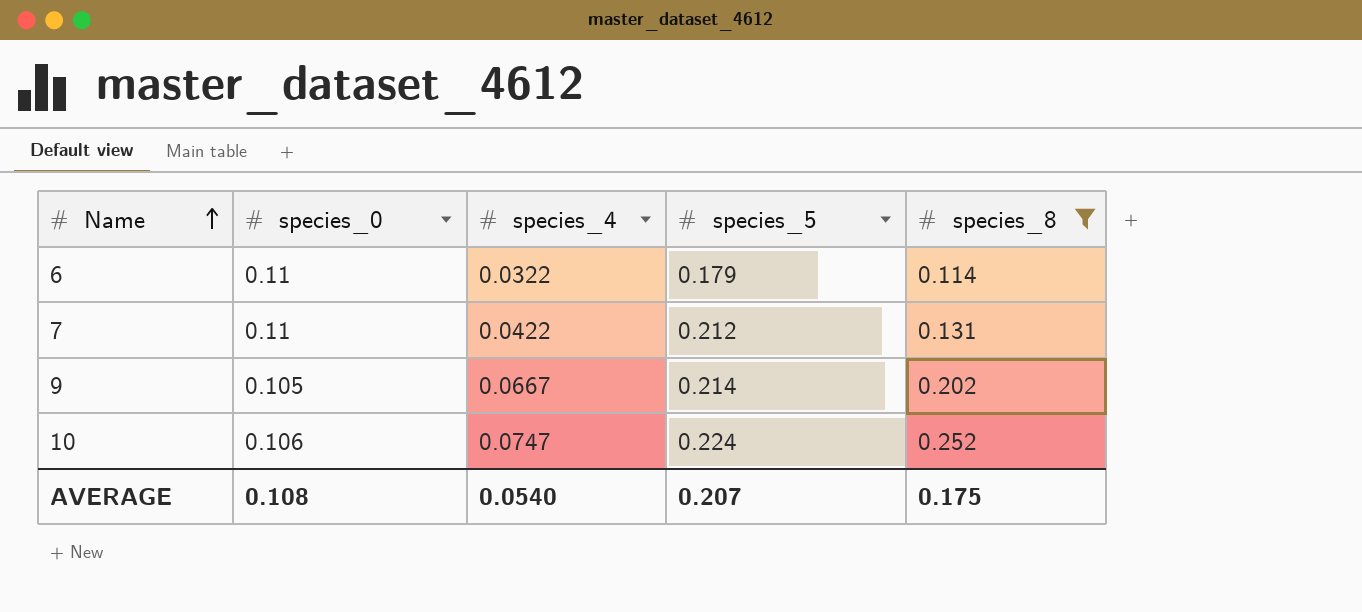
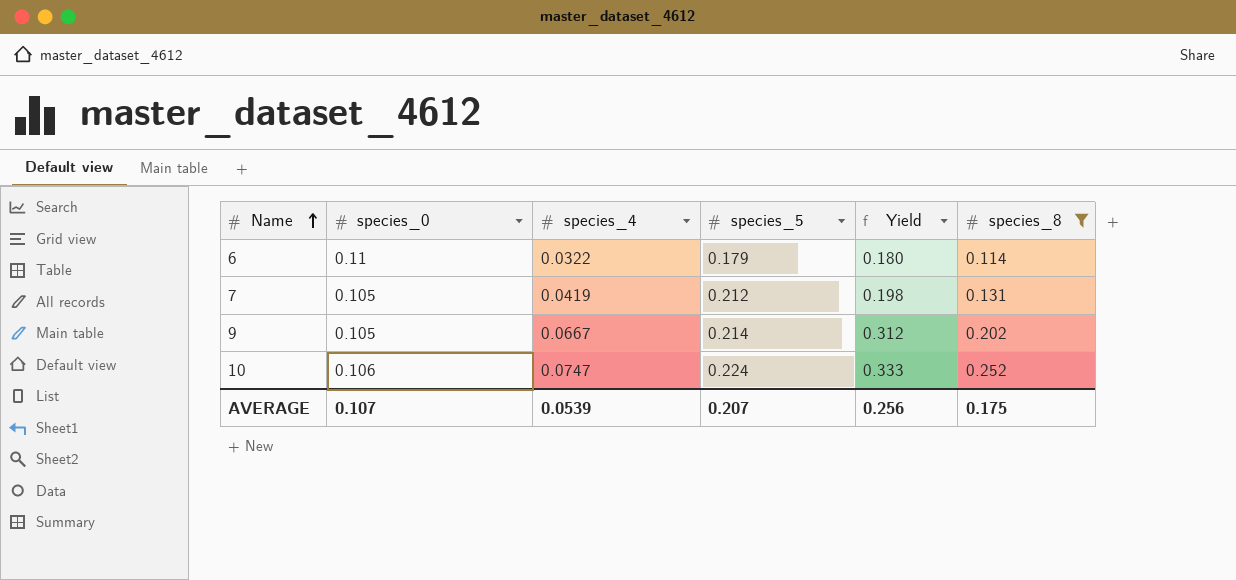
column Yield | formula: none -> [species_4] / [species_5]
7 | species_0: 0.11 -> 0.105
7 | species_4: 0.0422 -> 0.0419
AVERAGE | species_0: 0.108 -> 0.107
AVERAGE | species_4: 0.0540 -> 0.0539

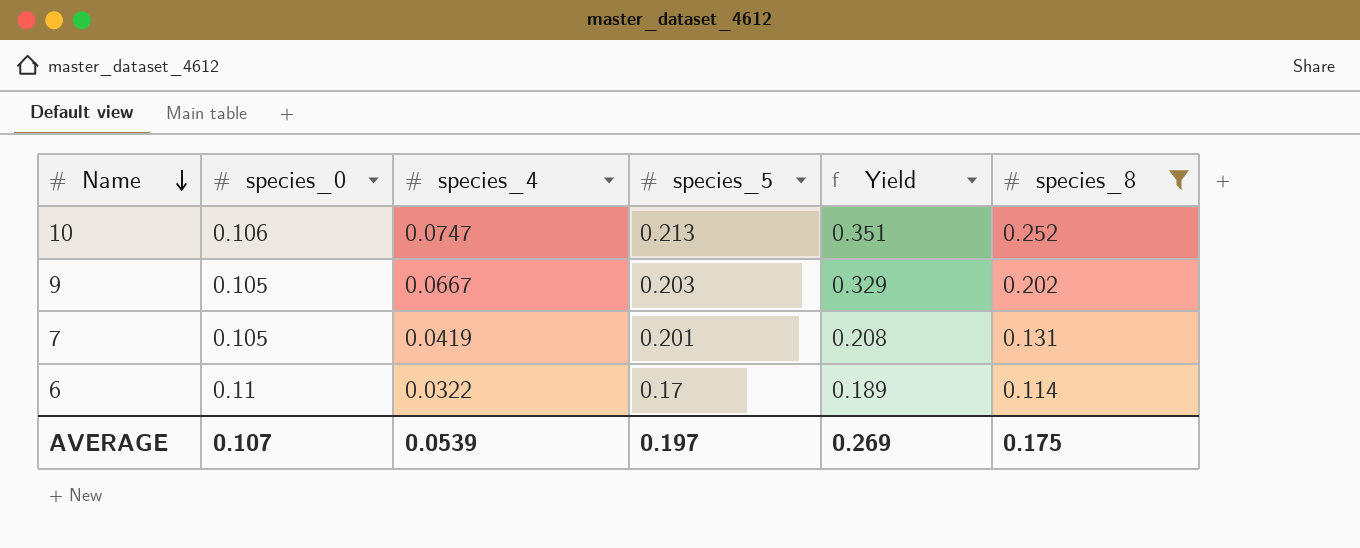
row order: Name ascending -> Name descending
10 | species_5: 0.224 -> 0.213
10 | Yield: 0.333 -> 0.351
9 | species_5: 0.214 -> 0.203
9 | Yield: 0.312 -> 0.329
7 | species_5: 0.212 -> 0.201
7 | Yield: 0.198 -> 0.208
6 | species_5: 0.179 -> 0.17
6 | Yield: 0.180 -> 0.189
AVERAGE | species_5: 0.207 -> 0.197
AVERAGE | Yield: 0.256 -> 0.269

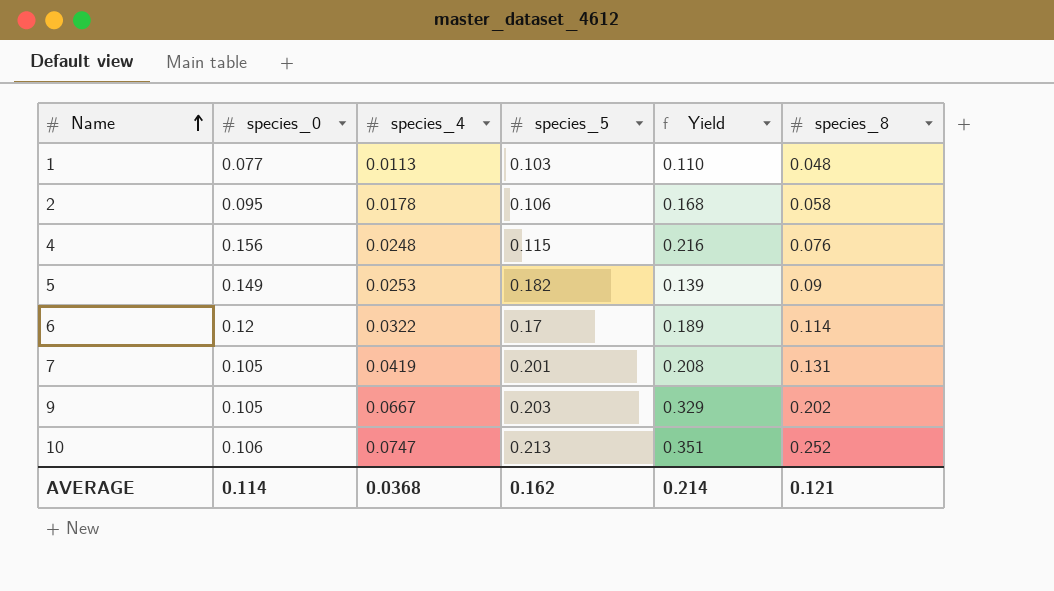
filter: species_8 >= 0.114 -> none
row order: Name descending -> Name ascending
6 | species_0: 0.11 -> 0.12
AVERAGE | species_0: 0.107 -> 0.114
AVERAGE | species_4: 0.0539 -> 0.0368
AVERAGE | species_5: 0.197 -> 0.162
AVERAGE | Yield: 0.269 -> 0.214
AVERAGE | species_8: 0.175 -> 0.121

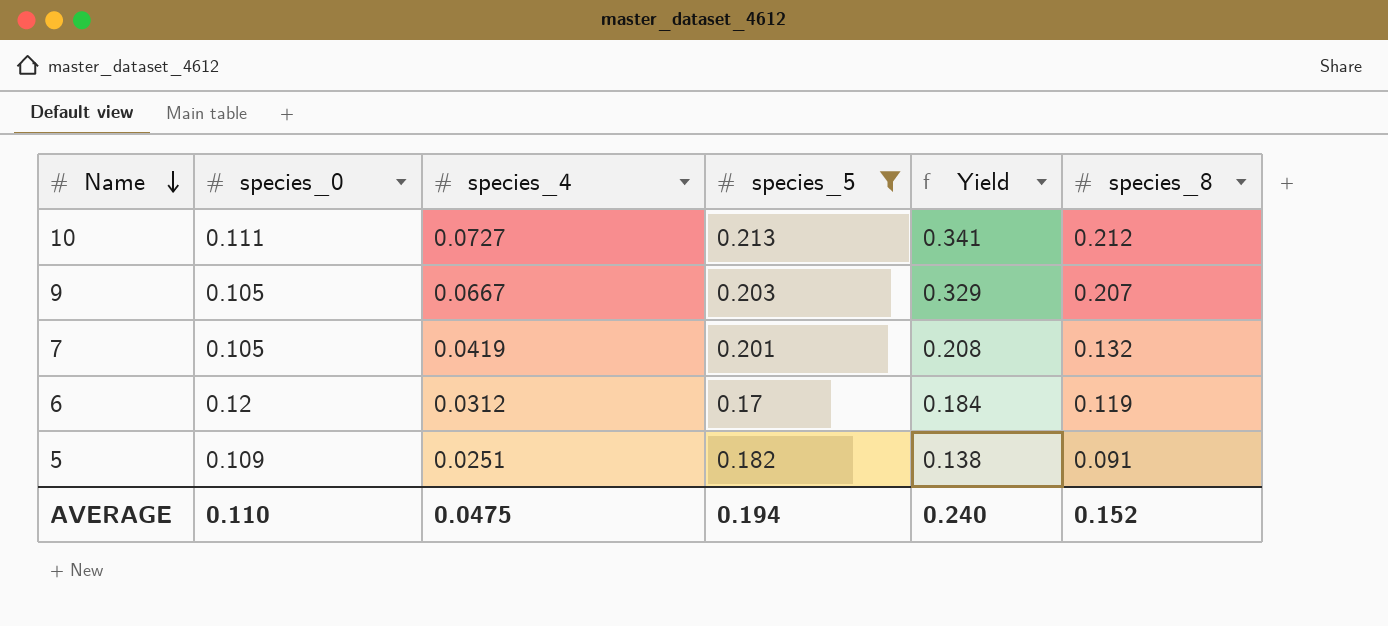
filter: none -> species_5 >= 0.17
row order: Name ascending -> Name descending
10 | species_0: 0.106 -> 0.111
10 | species_4: 0.0747 -> 0.0727
10 | Yield: 0.351 -> 0.341
10 | species_8: 0.252 -> 0.212
9 | species_8: 0.202 -> 0.207
7 | species_8: 0.131 -> 0.132
6 | species_4: 0.0322 -> 0.0312
6 | Yield: 0.189 -> 0.184
6 | species_8: 0.114 -> 0.119
5 | species_0: 0.149 -> 0.109
5 | species_4: 0.0253 -> 0.0251
5 | Yield: 0.139 -> 0.138
5 | species_8: 0.09 -> 0.091
AVERAGE | species_0: 0.114 -> 0.110
AVERAGE | species_4: 0.0368 -> 0.0475
AVERAGE | species_5: 0.162 -> 0.194
AVERAGE | Yield: 0.214 -> 0.240
AVERAGE | species_8: 0.121 -> 0.152

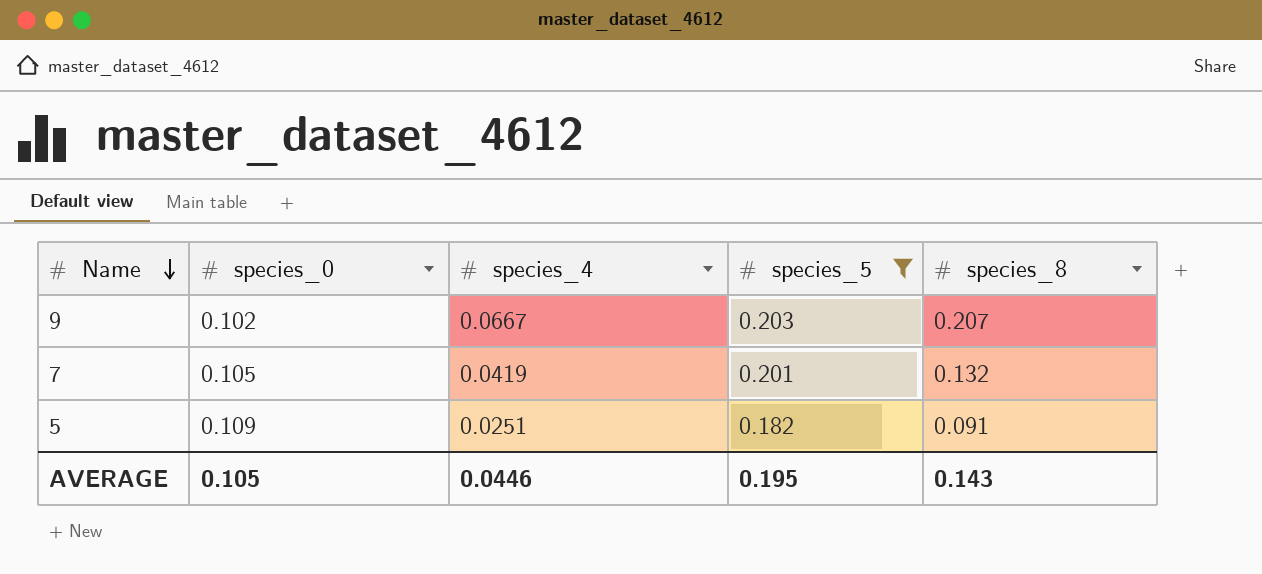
column Yield | formula: [species_4] / [species_5] -> none
row 10: 0.111 | 0.0727 | 0.213 | 0.341 | 0.212 -> none
row 6: 0.12 | 0.0312 | 0.17 | 0.184 | 0.119 -> none
9 | species_0: 0.105 -> 0.102
AVERAGE | species_0: 0.110 -> 0.105
AVERAGE | species_4: 0.0475 -> 0.0446
AVERAGE | species_5: 0.194 -> 0.195
AVERAGE | species_8: 0.152 -> 0.143

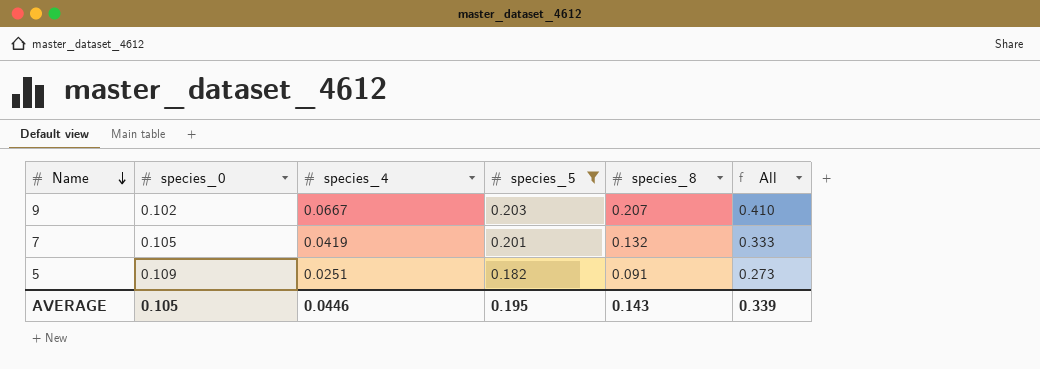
column All | formula: none -> [species_5] + [species_8]

